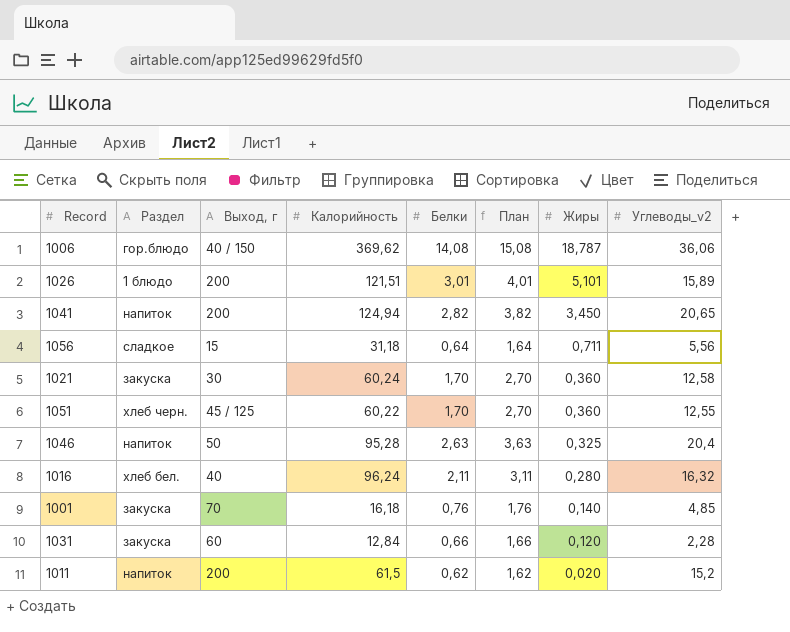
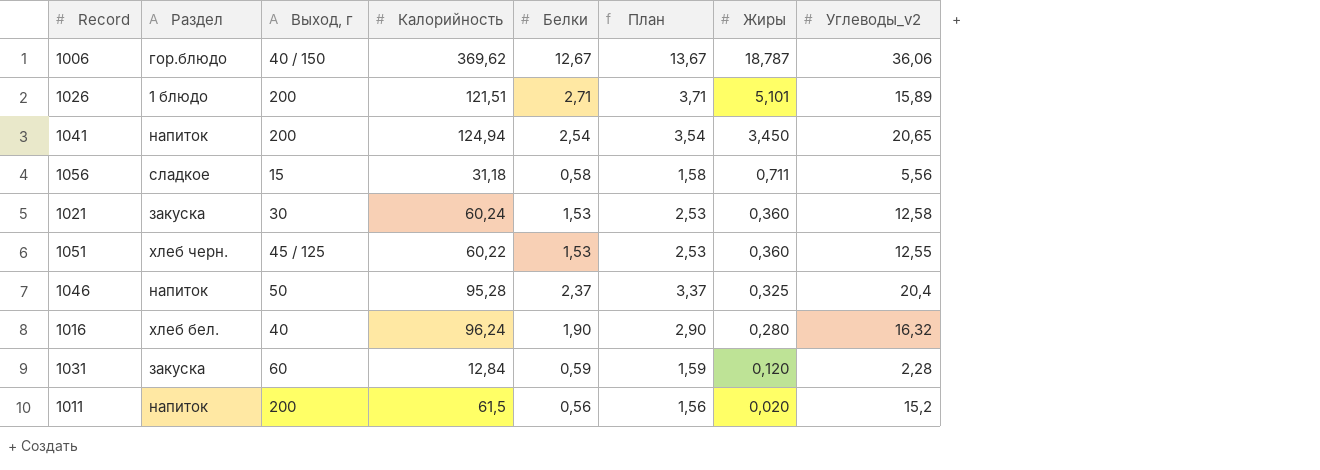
row 1001: закуска | 70 | 16,18 | 0,76 | 1,76 | 0,140 | 4,85 -> none
1006 | Белки: 14,08 -> 12,67
1006 | План: 15,08 -> 13,67
1026 | Белки: 3,01 -> 2,71
1026 | План: 4,01 -> 3,71
1041 | Белки: 2,82 -> 2,54
1041 | План: 3,82 -> 3,54
1056 | Белки: 0,64 -> 0,58
1056 | План: 1,64 -> 1,58
1021 | Белки: 1,70 -> 1,53
1021 | План: 2,70 -> 2,53
1051 | Белки: 1,70 -> 1,53
1051 | План: 2,70 -> 2,53
1046 | Белки: 2,63 -> 2,37
1046 | План: 3,63 -> 3,37
1016 | Белки: 2,11 -> 1,90
1016 | План: 3,11 -> 2,90
1031 | Белки: 0,66 -> 0,59
1031 | План: 1,66 -> 1,59
1011 | Белки: 0,62 -> 0,56
1011 | План: 1,62 -> 1,56

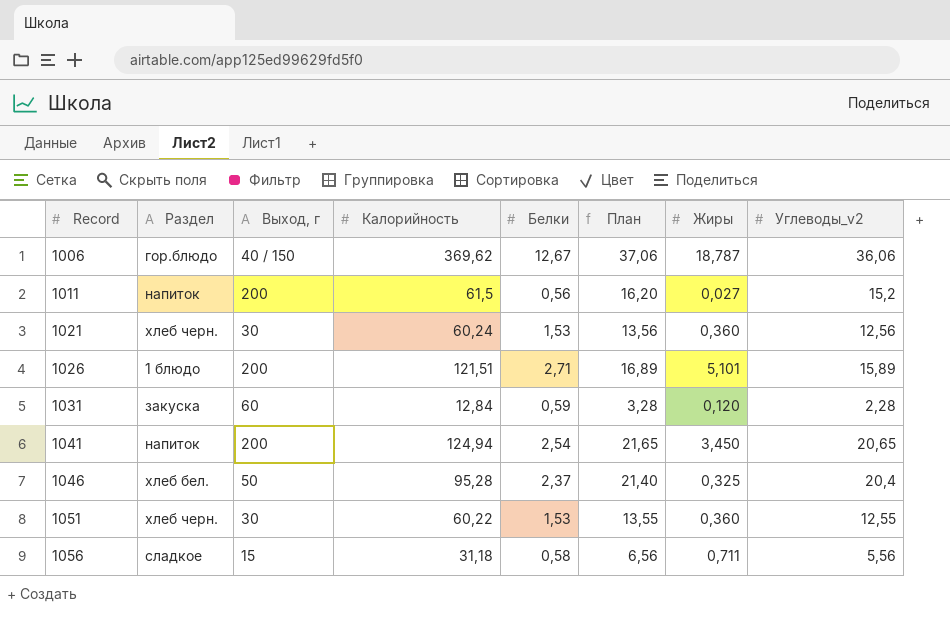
row order: Жиры descending -> Record ascending
column План | formula: [Белки] + 1 -> [Углеводы_v2] + 1
row 1016: хлеб бел. | 40 | 96,24 | 1,90 | 2,90 | 0,280 | 16,32 -> none
1011 | Жиры: 0,020 -> 0,027
1021 | Раздел: закуска -> хлеб черн.
1021 | Углеводы_v2: 12,58 -> 12,56
1046 | Раздел: напиток -> хлеб бел.
1051 | Выход, г: 45 / 125 -> 30

